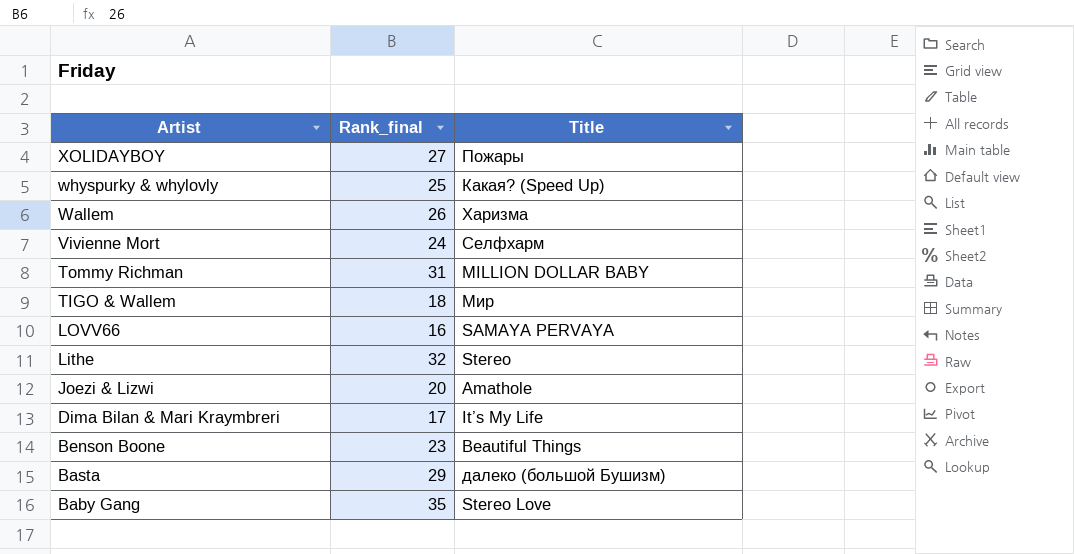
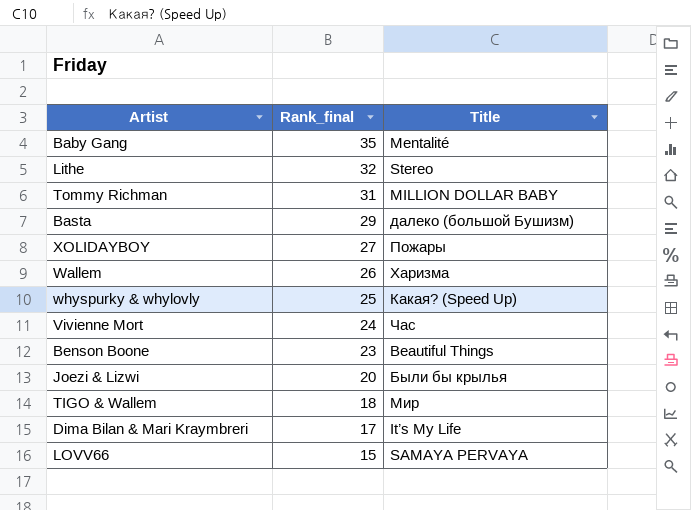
row order: Artist descending -> Rank_final descending
Baby Gang | Title: Stereo Love -> Mentalité
Vivienne Mort | Title: Селфхарм -> Час
Joezi & Lizwi | Title: Amathole -> Были бы крылья
LOVV66 | Rank_final: 16 -> 15

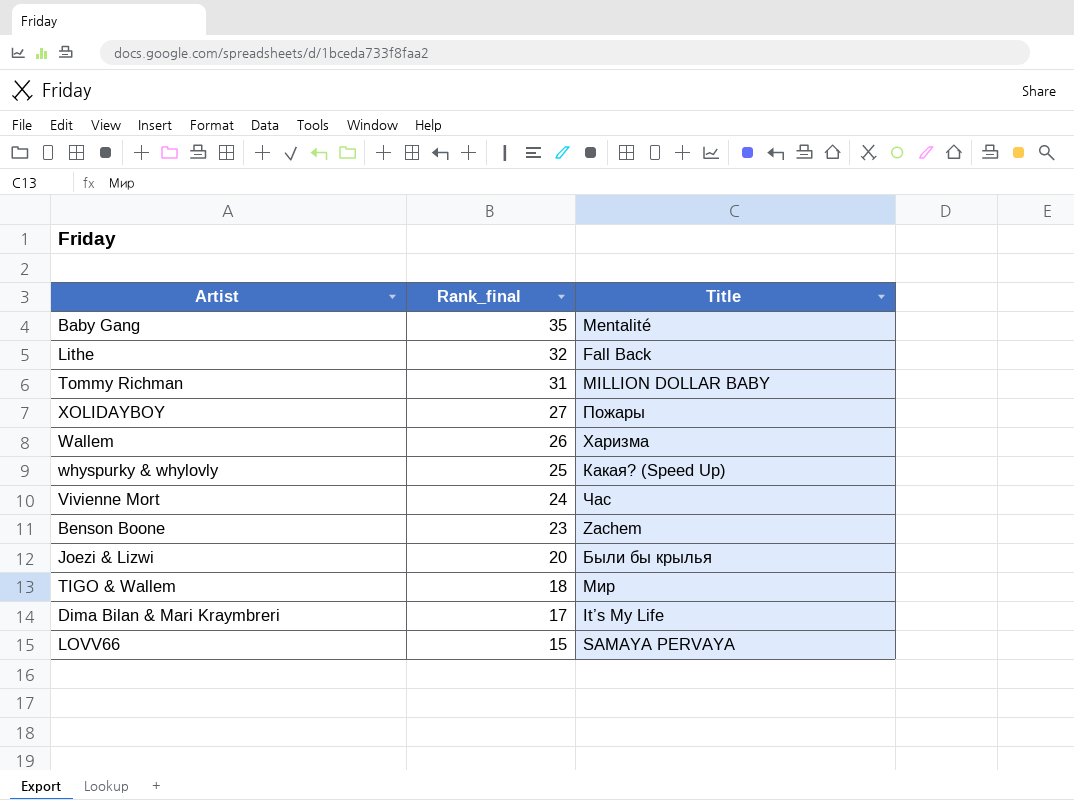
row Basta: 29 | далеко (большой Бушизм) -> none
Lithe | Title: Stereo -> Fall Back
Benson Boone | Title: Beautiful Things -> Zachem

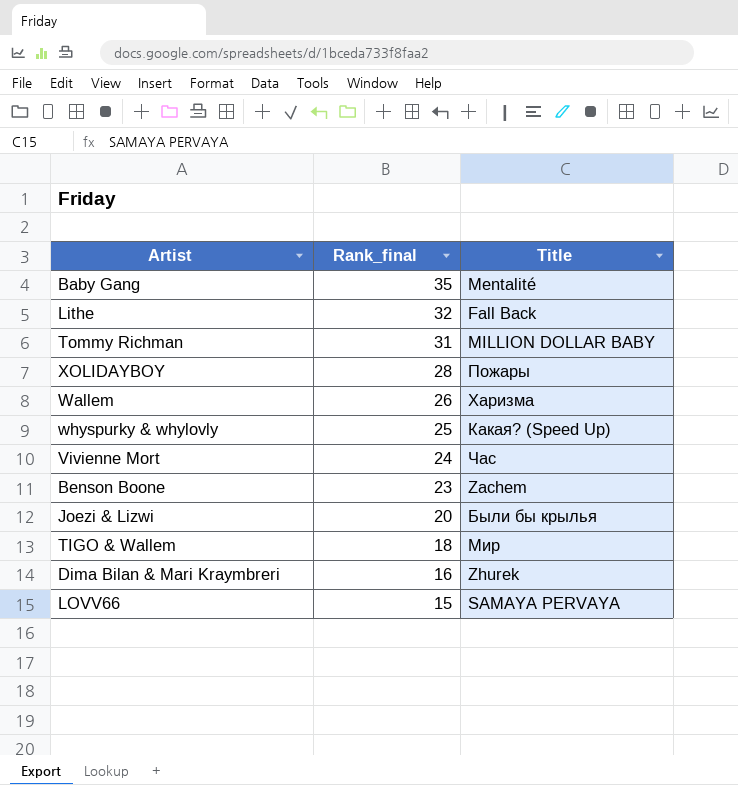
XOLIDAYBOY | Rank_final: 27 -> 28
Dima Bilan & Mari Kraymbreri | Rank_final: 17 -> 16
Dima Bilan & Mari Kraymbreri | Title: It’s My Life -> Zhurek

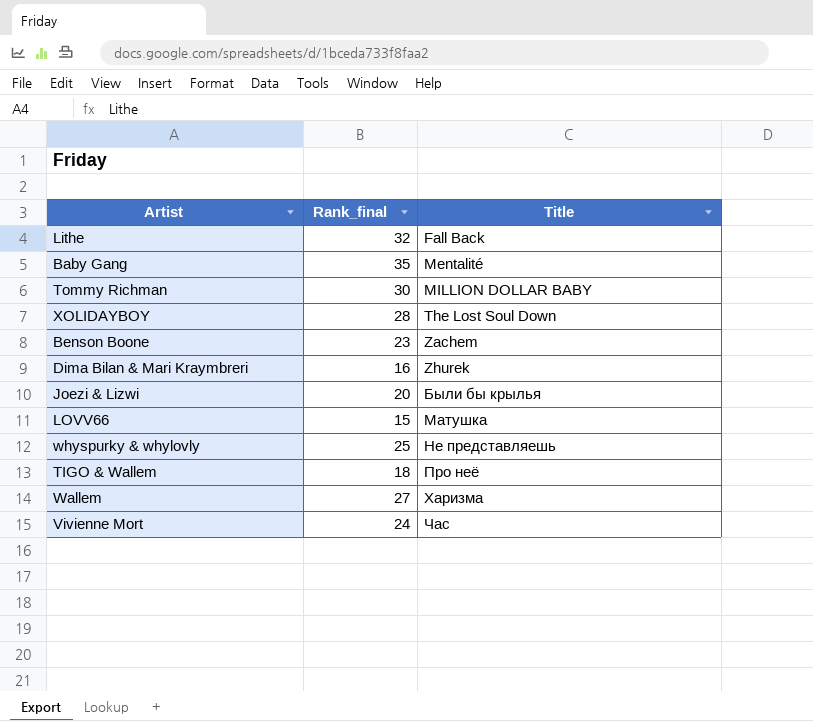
row order: Rank_final descending -> Title ascending
Tommy Richman | Rank_final: 31 -> 30
XOLIDAYBOY | Title: Пожары -> The Lost Soul Down
LOVV66 | Title: SAMAYA PERVAYA -> Матушка
whyspurky & whylovly | Title: Какая? (Speed Up) -> Не представляешь
TIGO & Wallem | Title: Мир -> Про неё
Wallem | Rank_final: 26 -> 27

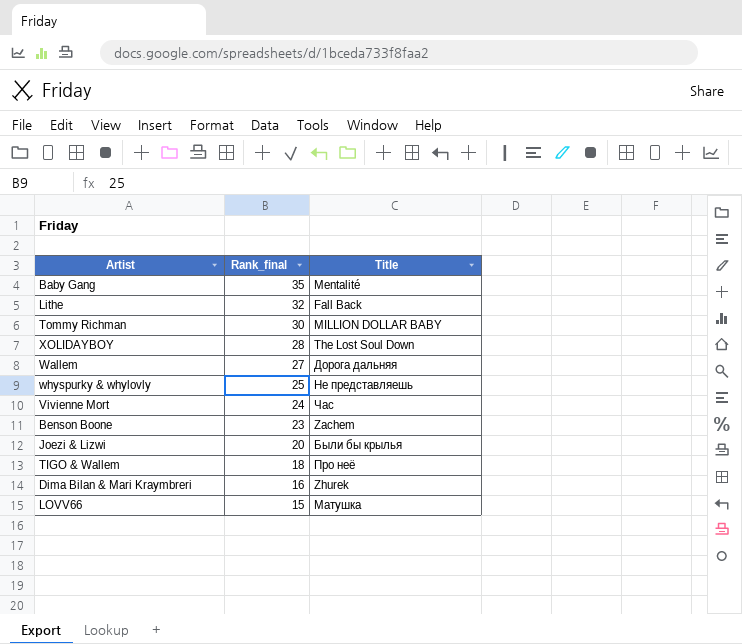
row order: Title ascending -> Rank_final descending
Wallem | Title: Харизма -> Дорога дальняя

